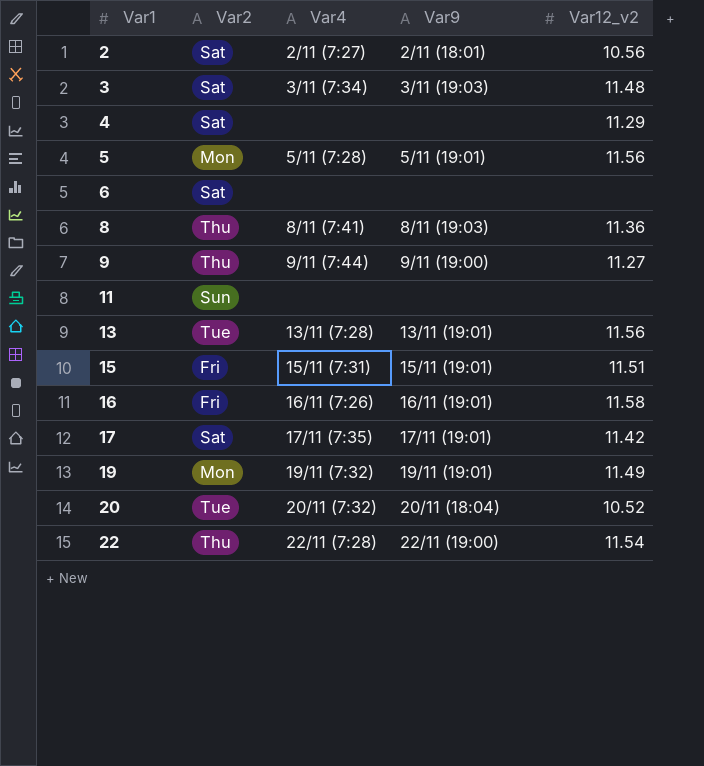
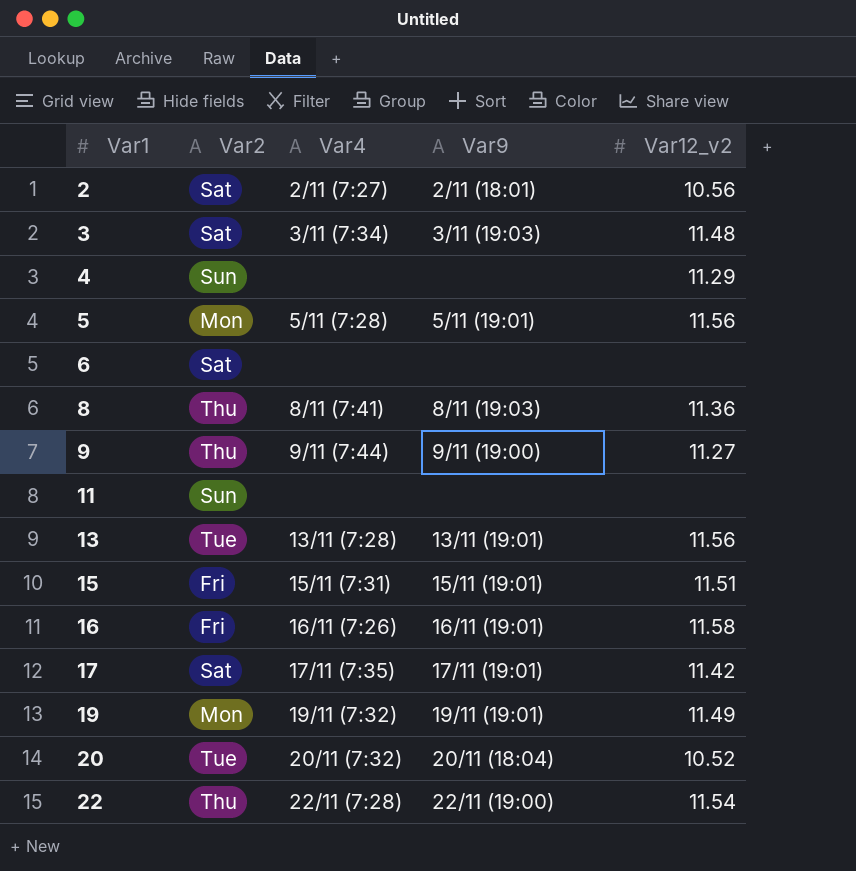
4 | Var2: Sat -> Sun

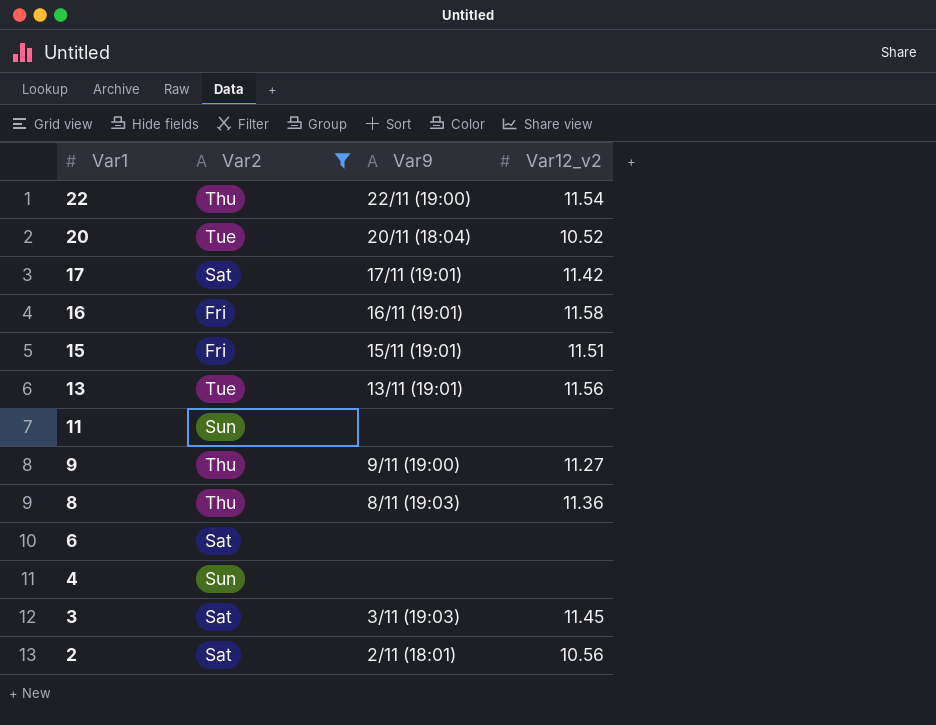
filter: none -> Var2 != Mon
row order: Var1 ascending -> Var1 descending
column Var4 | position: 3 -> none
4 | Var12_v2: 11.29 -> none
3 | Var12_v2: 11.48 -> 11.45

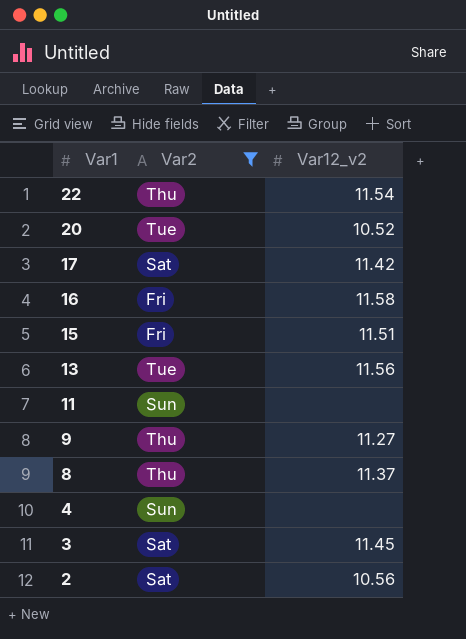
column Var9 | position: 3 -> none
row 6: Sat | none | none -> none
8 | Var12_v2: 11.36 -> 11.37

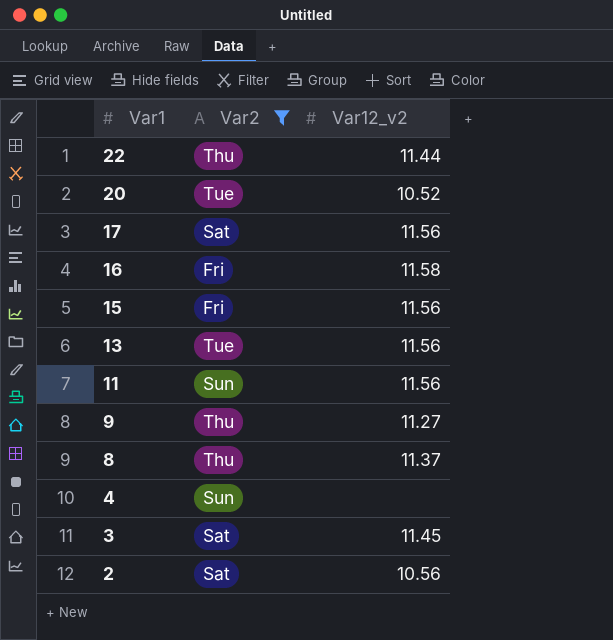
22 | Var12_v2: 11.54 -> 11.44
17 | Var12_v2: 11.42 -> 11.56
15 | Var12_v2: 11.51 -> 11.56
11 | Var12_v2: none -> 11.56

